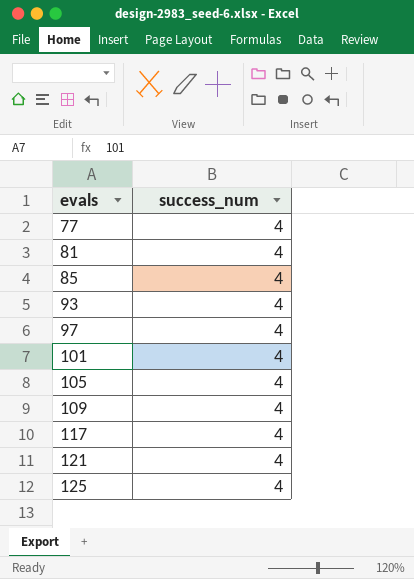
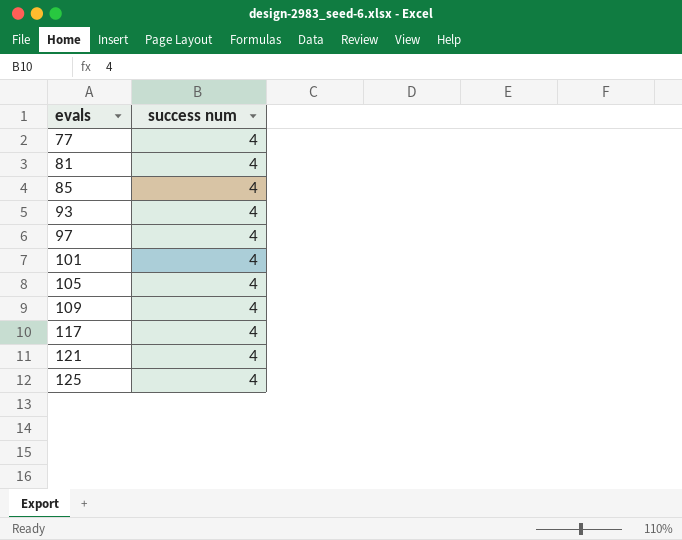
column name: success_num -> success num

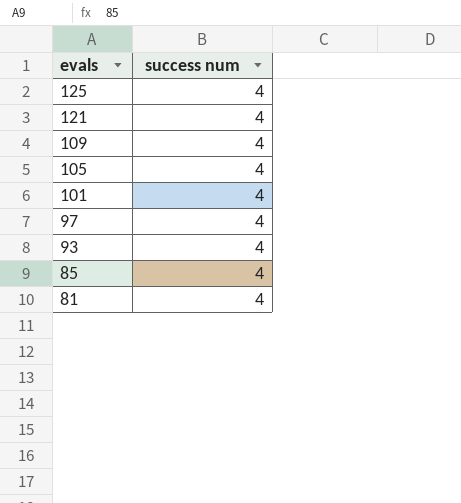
row order: evals ascending -> evals descending
row 77: 4 -> none
row 117: 4 -> none

